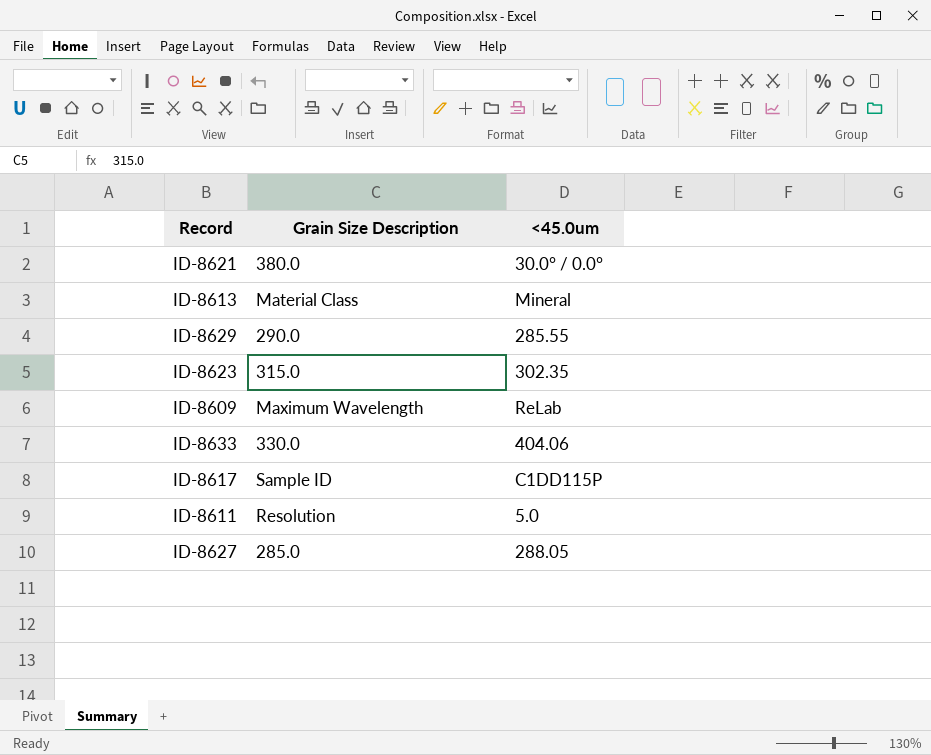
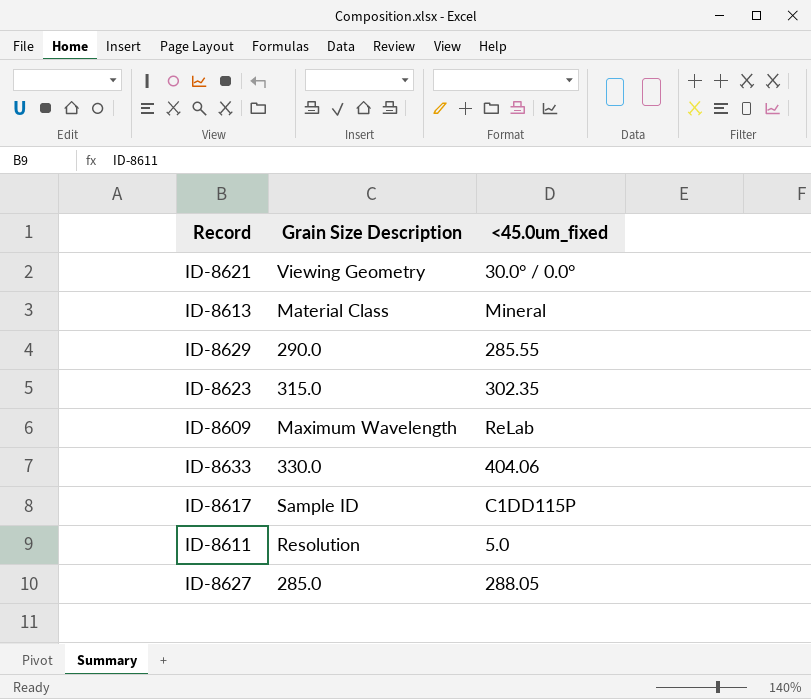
column name: <45.0um -> <45.0um_fixed
ID-8621 | Grain Size Description: 380.0 -> Viewing Geometry

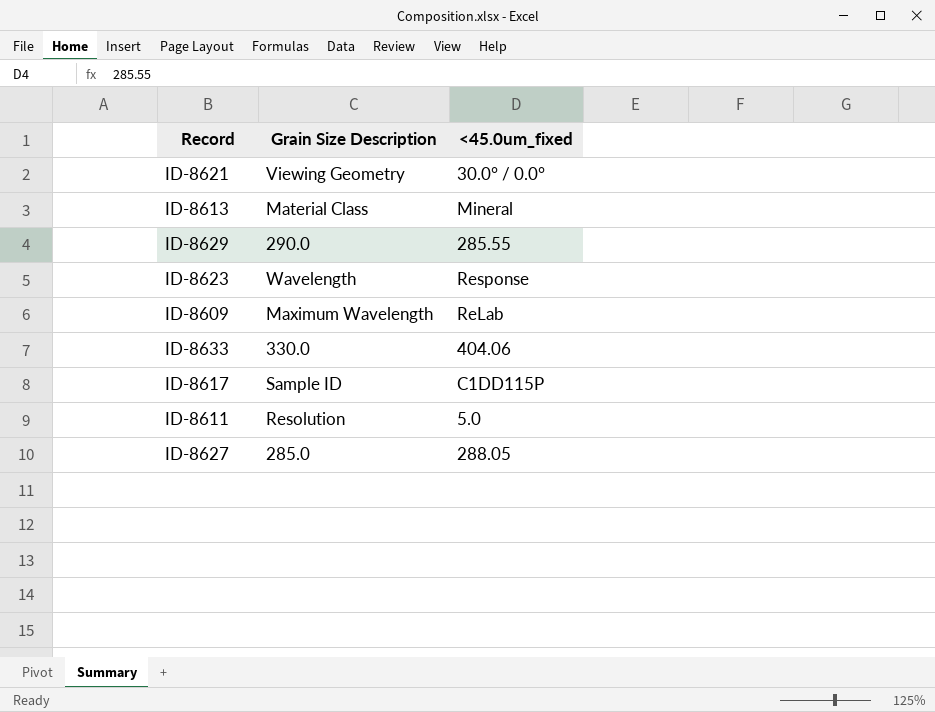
ID-8623 | Grain Size Description: 315.0 -> Wavelength
ID-8623 | <45.0um_fixed: 302.35 -> Response

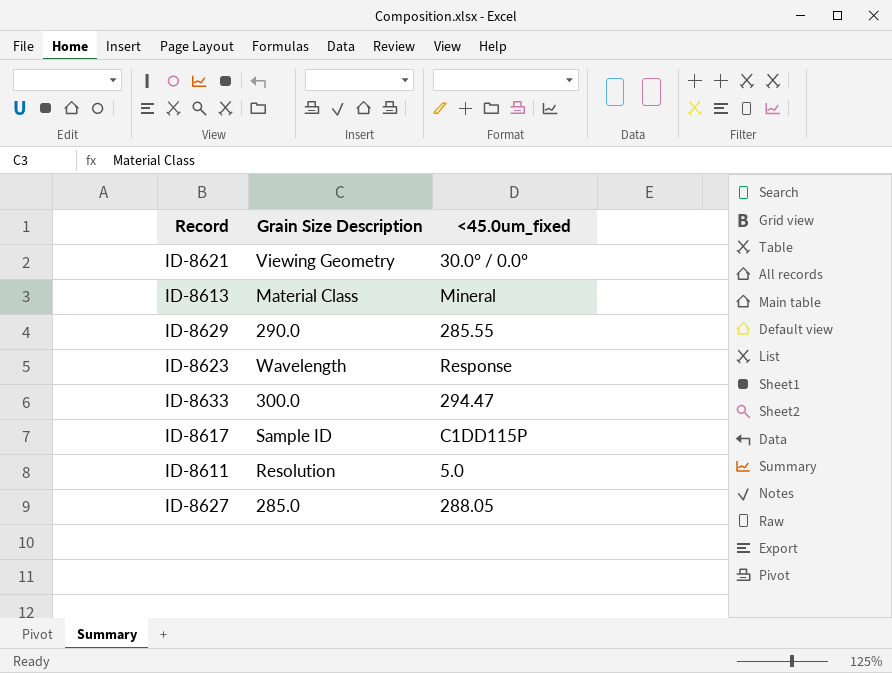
row ID-8609: Maximum Wavelength | ReLab -> none
ID-8633 | Grain Size Description: 330.0 -> 300.0
ID-8633 | <45.0um_fixed: 404.06 -> 294.47

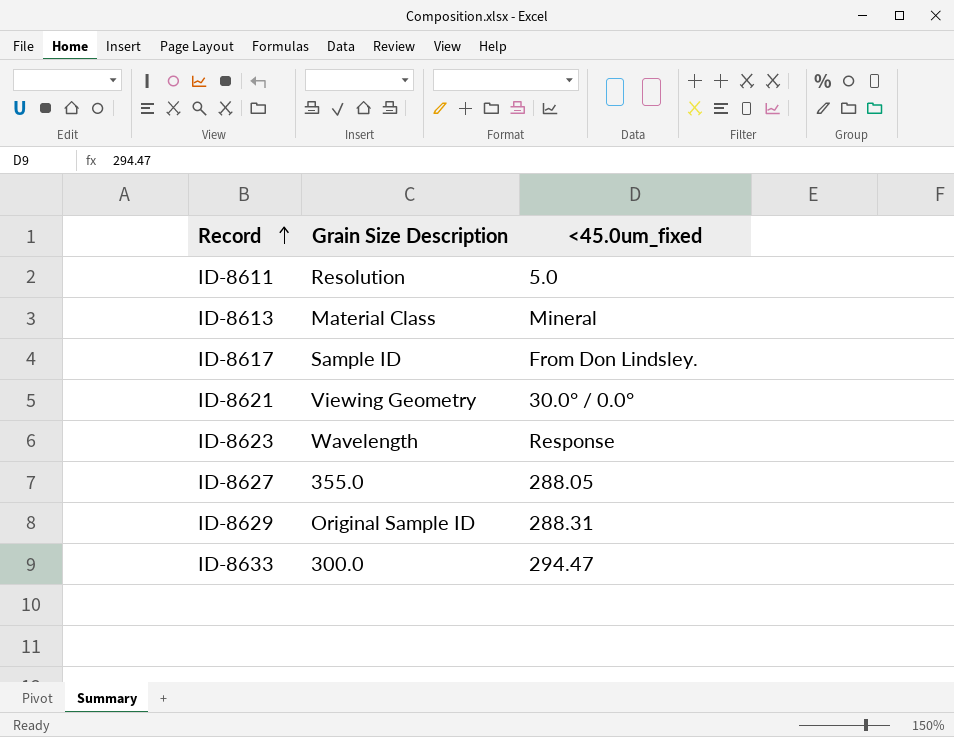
row order: none -> Record ascending
ID-8617 | <45.0um_fixed: C1DD115P -> From Don Lindsley.
ID-8627 | Grain Size Description: 285.0 -> 355.0
ID-8629 | Grain Size Description: 290.0 -> Original Sample ID
ID-8629 | <45.0um_fixed: 285.55 -> 288.31

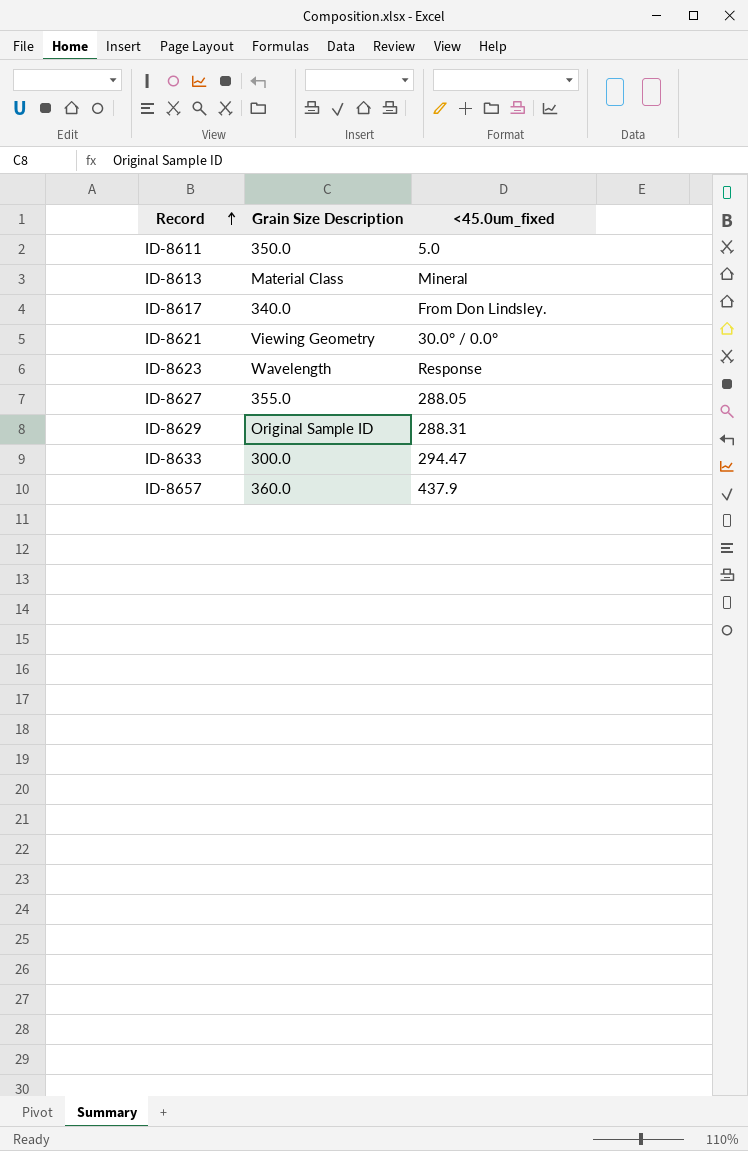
ID-8611 | Grain Size Description: Resolution -> 350.0
ID-8617 | Grain Size Description: Sample ID -> 340.0
row ID-8657: none -> 360.0 | 437.9

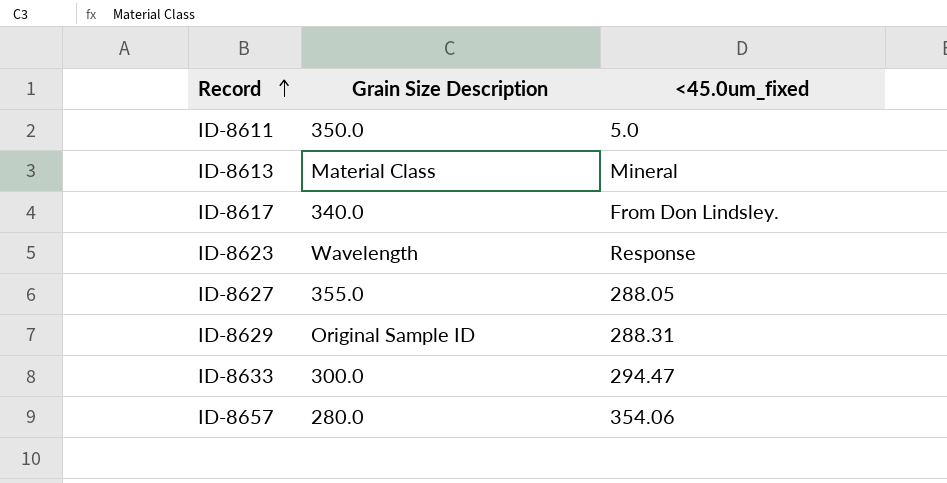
row ID-8621: Viewing Geometry | 30.0° / 0.0° -> none
ID-8657 | Grain Size Description: 360.0 -> 280.0
ID-8657 | <45.0um_fixed: 437.9 -> 354.06

